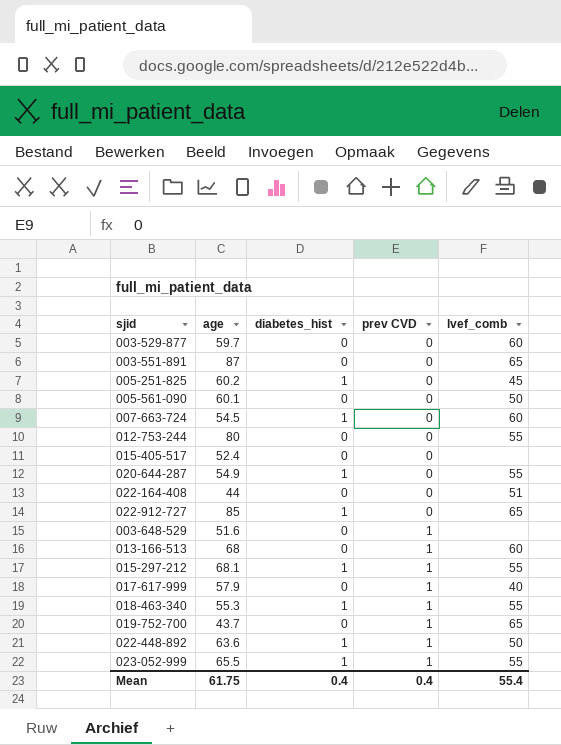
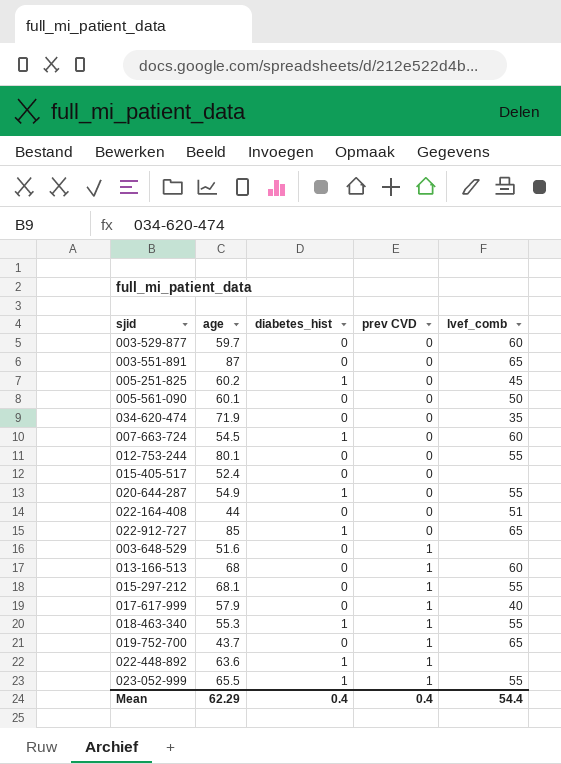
row 034-620-474: none -> 71.9 | 0 | 0 | 35
012-753-244 | age: 80 -> 80.1
015-297-212 | diabetes_hist: 1 -> 0
022-448-892 | lvef_comb: 50 -> none
Mean | age: 61.75 -> 62.29
Mean | lvef_comb: 55.4 -> 54.4

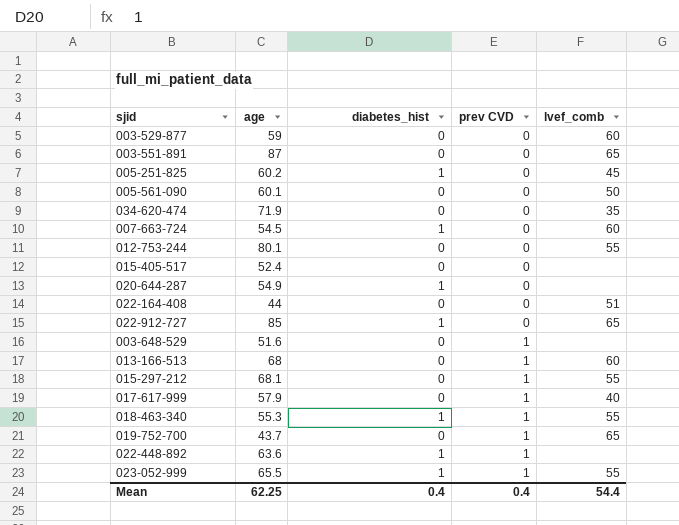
003-529-877 | age: 59.7 -> 59
020-644-287 | lvef_comb: 55 -> none
Mean | age: 62.29 -> 62.25

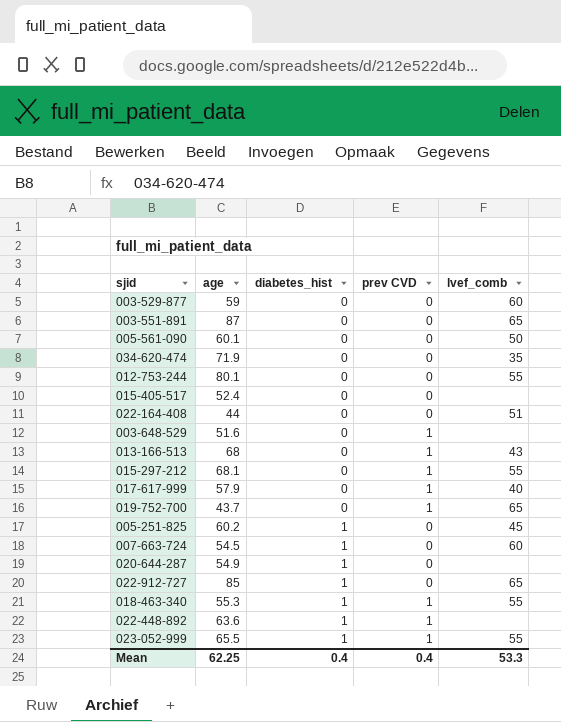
row order: prev CVD ascending -> diabetes_hist ascending
013-166-513 | lvef_comb: 60 -> 43
Mean | lvef_comb: 54.4 -> 53.3

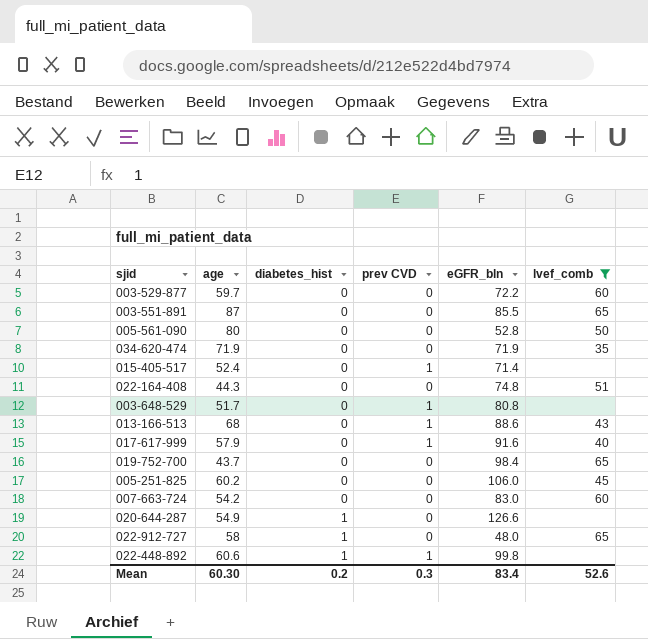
filter: none -> lvef_comb != 55
column eGFR_bln | position: none -> 5
003-529-877 | age: 59 -> 59.7
005-561-090 | age: 60.1 -> 80
015-405-517 | prev CVD: 0 -> 1
022-164-408 | age: 44 -> 44.3
003-648-529 | age: 51.6 -> 51.7
019-752-700 | prev CVD: 1 -> 0
005-251-825 | diabetes_hist: 1 -> 0
007-663-724 | age: 54.5 -> 54.2
007-663-724 | diabetes_hist: 1 -> 0
022-912-727 | age: 85 -> 58
022-448-892 | age: 63.6 -> 60.6
Mean | age: 62.25 -> 60.30
Mean | diabetes_hist: 0.4 -> 0.2
Mean | prev CVD: 0.4 -> 0.3
Mean | lvef_comb: 53.3 -> 52.6

